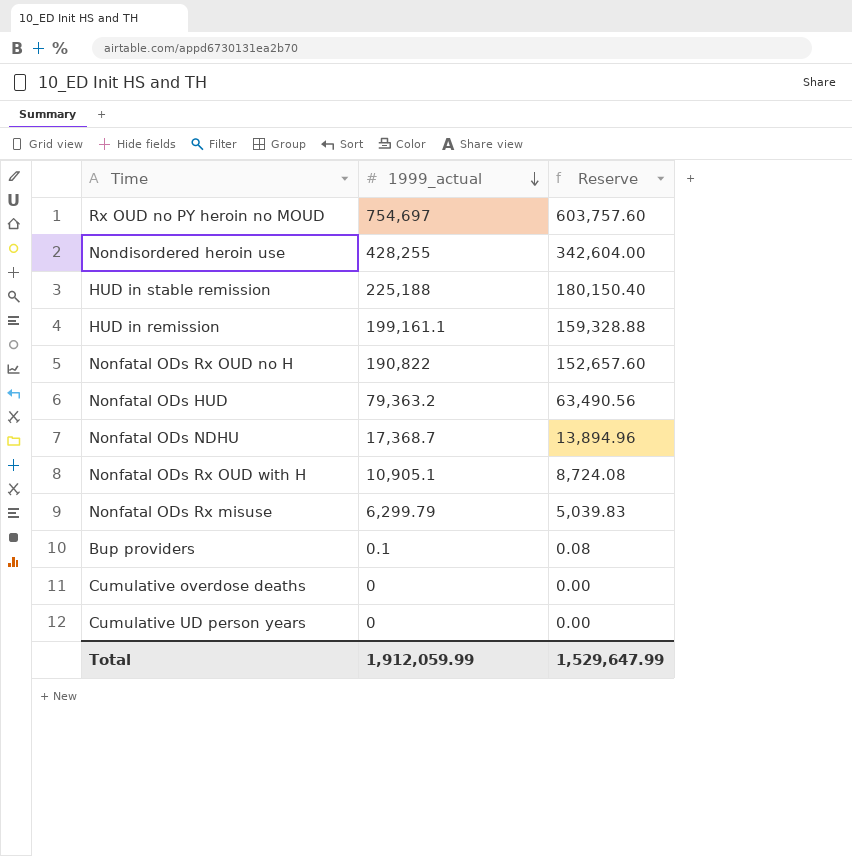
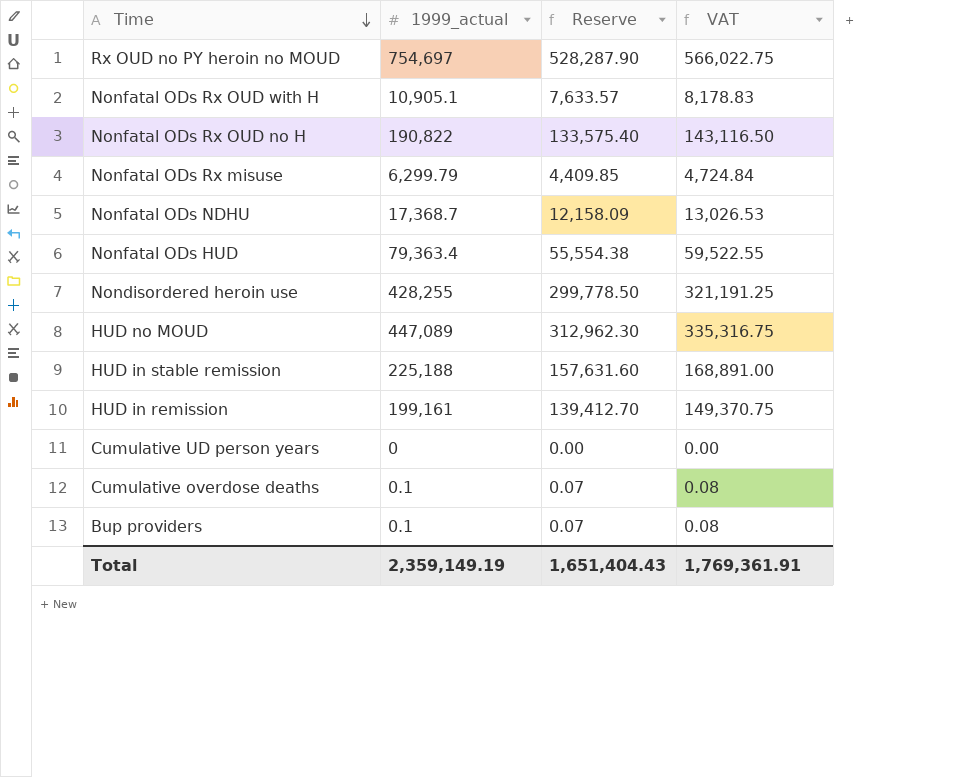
row order: 1999_actual descending -> Time descending
column Reserve | formula: [1999_actual] * 0.8 -> [1999_actual] * 0.7
column VAT | formula: none -> [1999_actual] * 0.75
Nonfatal ODs HUD | 1999_actual: 79,363.2 -> 79,363.4
row HUD no MOUD: none -> 447,089 | 312,962.30 | 335,316.75
HUD in remission | 1999_actual: 199,161.1 -> 199,161
Cumulative overdose deaths | 1999_actual: 0 -> 0.1
Total | 1999_actual: 1,912,059.99 -> 2,359,149.19
Total | Reserve: 1,529,647.99 -> 1,651,404.43

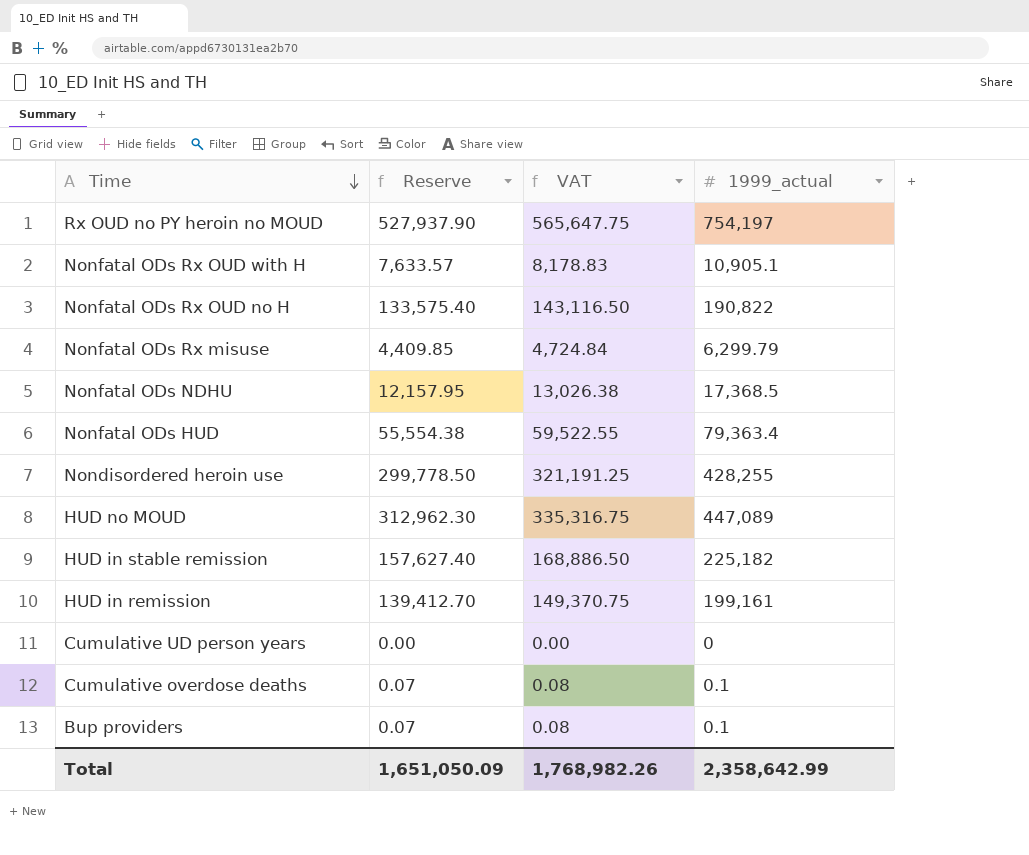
column 1999_actual | position: 2 -> 4
Rx OUD no PY heroin no MOUD | Reserve: 528,287.90 -> 527,937.90
Rx OUD no PY heroin no MOUD | VAT: 566,022.75 -> 565,647.75
Rx OUD no PY heroin no MOUD | 1999_actual: 754,697 -> 754,197
Nonfatal ODs NDHU | Reserve: 12,158.09 -> 12,157.95
Nonfatal ODs NDHU | VAT: 13,026.53 -> 13,026.38
Nonfatal ODs NDHU | 1999_actual: 17,368.7 -> 17,368.5
HUD in stable remission | Reserve: 157,631.60 -> 157,627.40
HUD in stable remission | VAT: 168,891.00 -> 168,886.50
HUD in stable remission | 1999_actual: 225,188 -> 225,182
Total | Reserve: 1,651,404.43 -> 1,651,050.09
Total | VAT: 1,769,361.91 -> 1,768,982.26
Total | 1999_actual: 2,359,149.19 -> 2,358,642.99

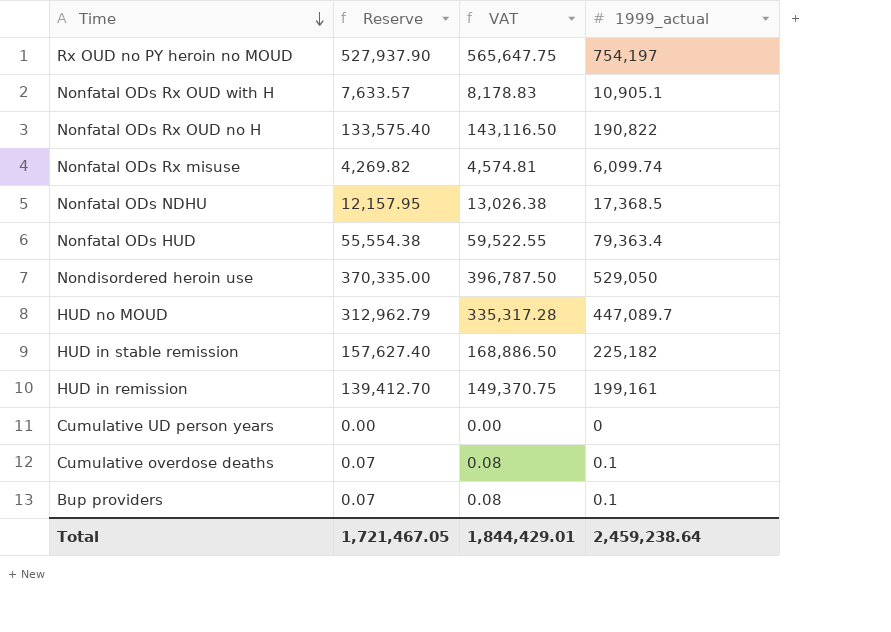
Nonfatal ODs Rx misuse | Reserve: 4,409.85 -> 4,269.82
Nonfatal ODs Rx misuse | VAT: 4,724.84 -> 4,574.81
Nonfatal ODs Rx misuse | 1999_actual: 6,299.79 -> 6,099.74
Nondisordered heroin use | Reserve: 299,778.50 -> 370,335.00
Nondisordered heroin use | VAT: 321,191.25 -> 396,787.50
Nondisordered heroin use | 1999_actual: 428,255 -> 529,050
HUD no MOUD | Reserve: 312,962.30 -> 312,962.79
HUD no MOUD | VAT: 335,316.75 -> 335,317.28
HUD no MOUD | 1999_actual: 447,089 -> 447,089.7
Total | Reserve: 1,651,050.09 -> 1,721,467.05
Total | VAT: 1,768,982.26 -> 1,844,429.01
Total | 1999_actual: 2,358,642.99 -> 2,459,238.64

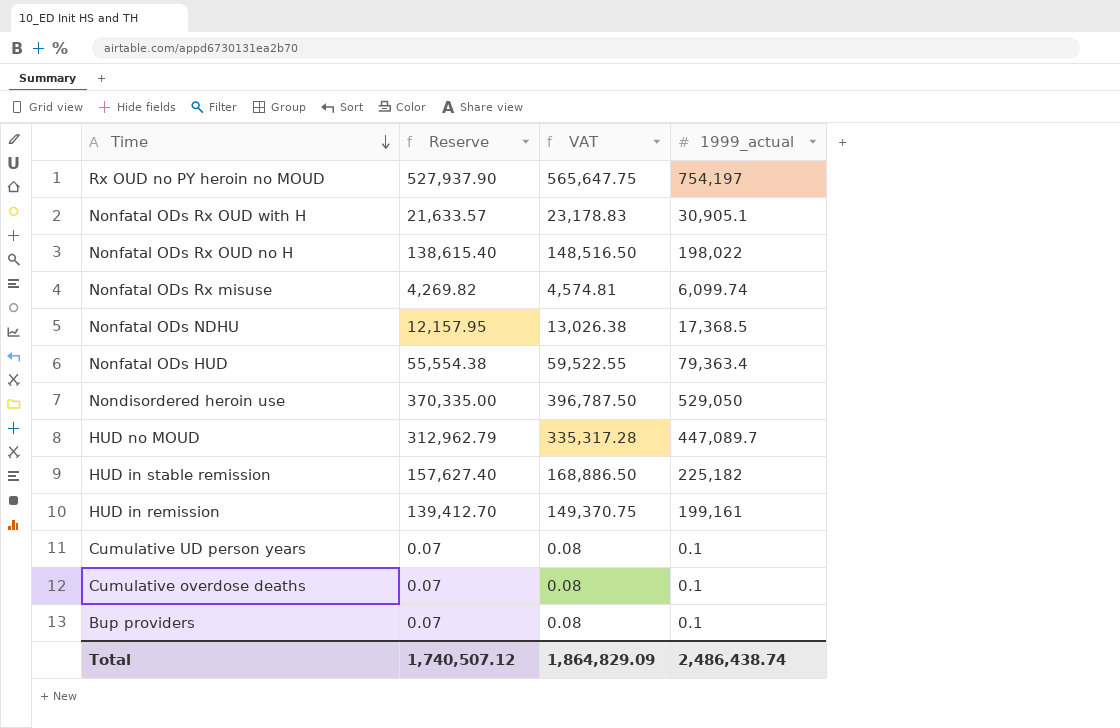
Nonfatal ODs Rx OUD with H | Reserve: 7,633.57 -> 21,633.57
Nonfatal ODs Rx OUD with H | VAT: 8,178.83 -> 23,178.83
Nonfatal ODs Rx OUD with H | 1999_actual: 10,905.1 -> 30,905.1
Nonfatal ODs Rx OUD no H | Reserve: 133,575.40 -> 138,615.40
Nonfatal ODs Rx OUD no H | VAT: 143,116.50 -> 148,516.50
Nonfatal ODs Rx OUD no H | 1999_actual: 190,822 -> 198,022
Cumulative UD person years | Reserve: 0.00 -> 0.07
Cumulative UD person years | VAT: 0.00 -> 0.08
Cumulative UD person years | 1999_actual: 0 -> 0.1
Total | Reserve: 1,721,467.05 -> 1,740,507.12
Total | VAT: 1,844,429.01 -> 1,864,829.09
Total | 1999_actual: 2,459,238.64 -> 2,486,438.74

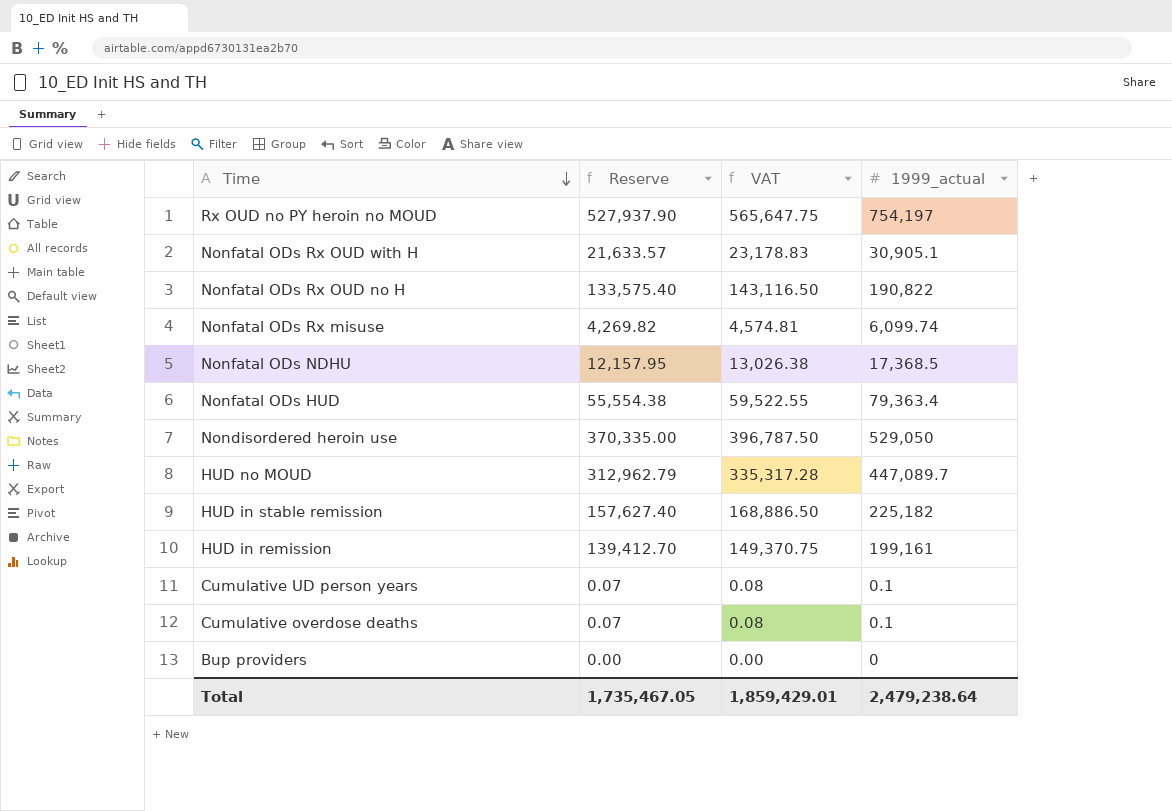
Nonfatal ODs Rx OUD no H | Reserve: 138,615.40 -> 133,575.40
Nonfatal ODs Rx OUD no H | VAT: 148,516.50 -> 143,116.50
Nonfatal ODs Rx OUD no H | 1999_actual: 198,022 -> 190,822
Bup providers | Reserve: 0.07 -> 0.00
Bup providers | VAT: 0.08 -> 0.00
Bup providers | 1999_actual: 0.1 -> 0
Total | Reserve: 1,740,507.12 -> 1,735,467.05
Total | VAT: 1,864,829.09 -> 1,859,429.01
Total | 1999_actual: 2,486,438.74 -> 2,479,238.64

